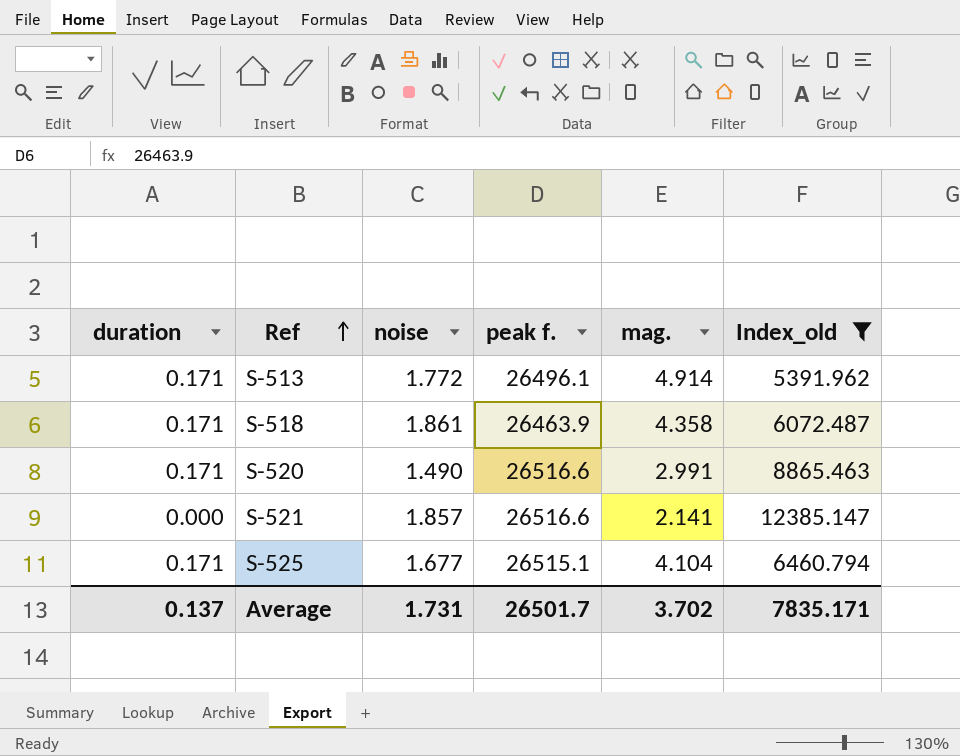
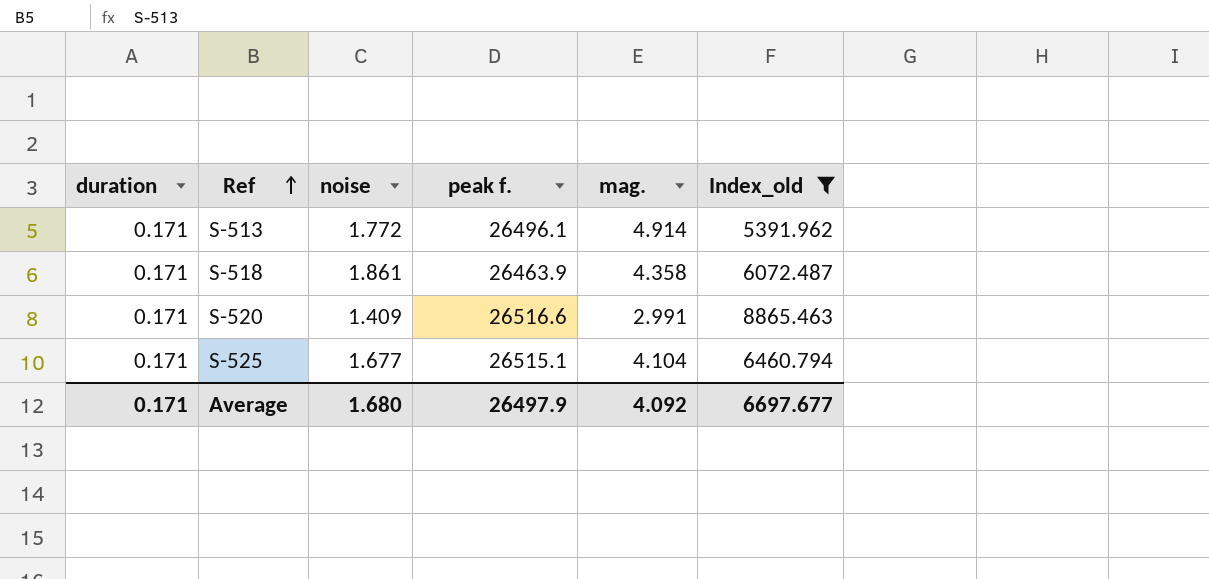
row S-521: 0.000 | 1.857 | 26516.6 | 2.141 | 12385.147 -> none
S-520 | noise: 1.490 -> 1.409
Average | duration: 0.137 -> 0.171
Average | noise: 1.731 -> 1.680
Average | peak f.: 26501.7 -> 26497.9
Average | mag.: 3.702 -> 4.092
Average | Index_old: 7835.171 -> 6697.677

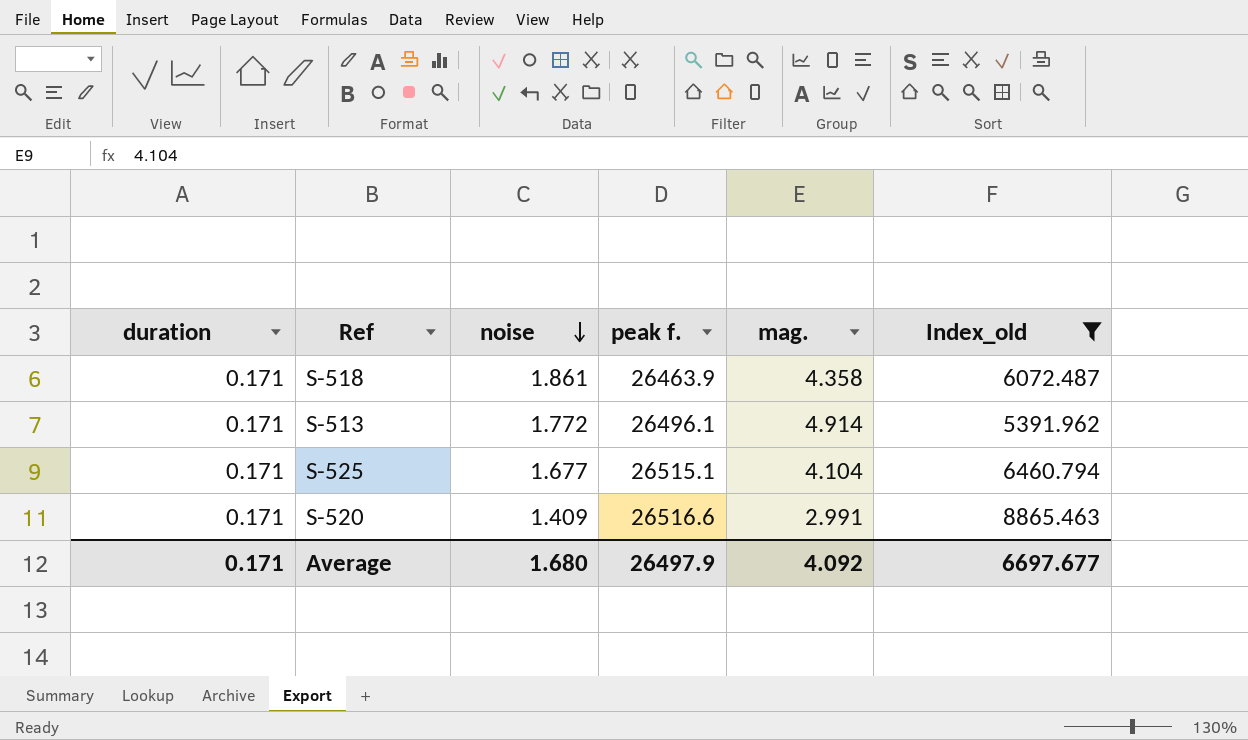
row order: Ref ascending -> noise descending

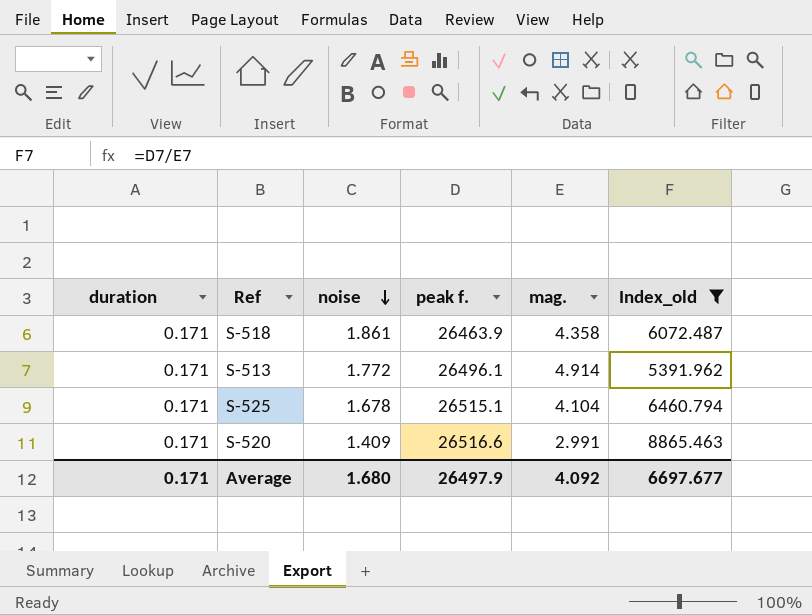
S-525 | noise: 1.677 -> 1.678

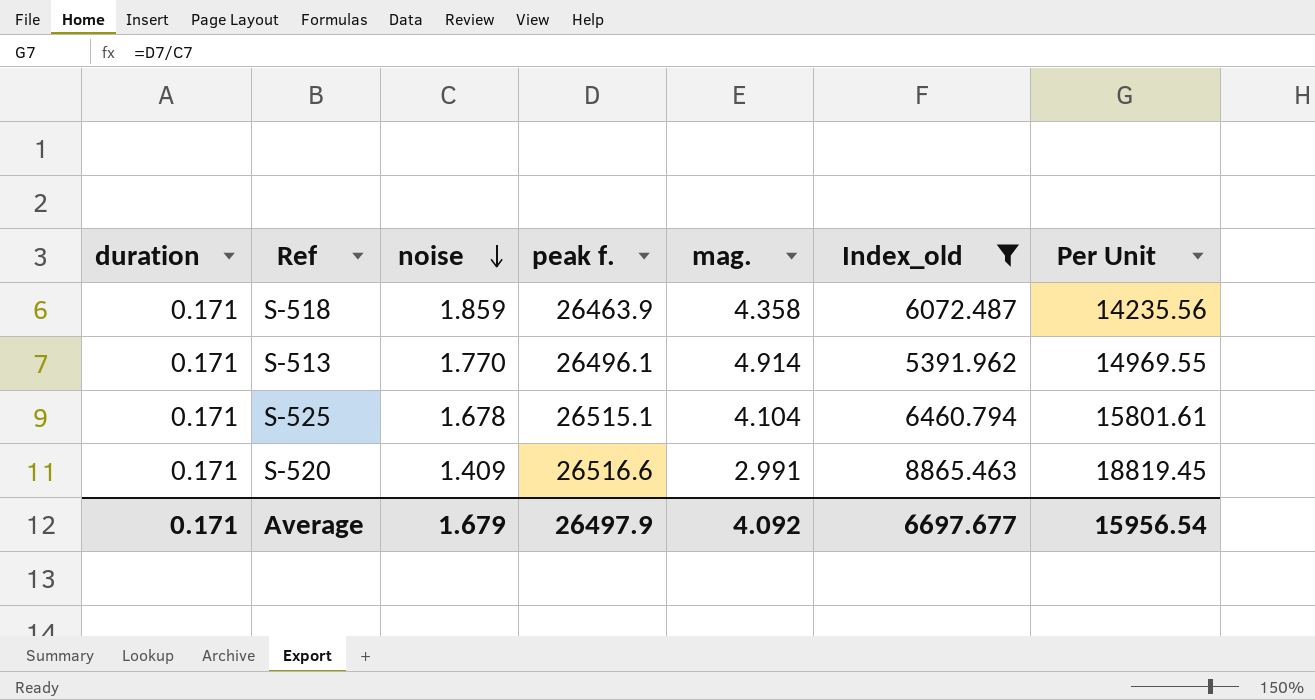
column Per Unit | formula: none -> [peak f.] / [noise]
S-518 | noise: 1.861 -> 1.859
S-513 | noise: 1.772 -> 1.770
Average | noise: 1.680 -> 1.679

